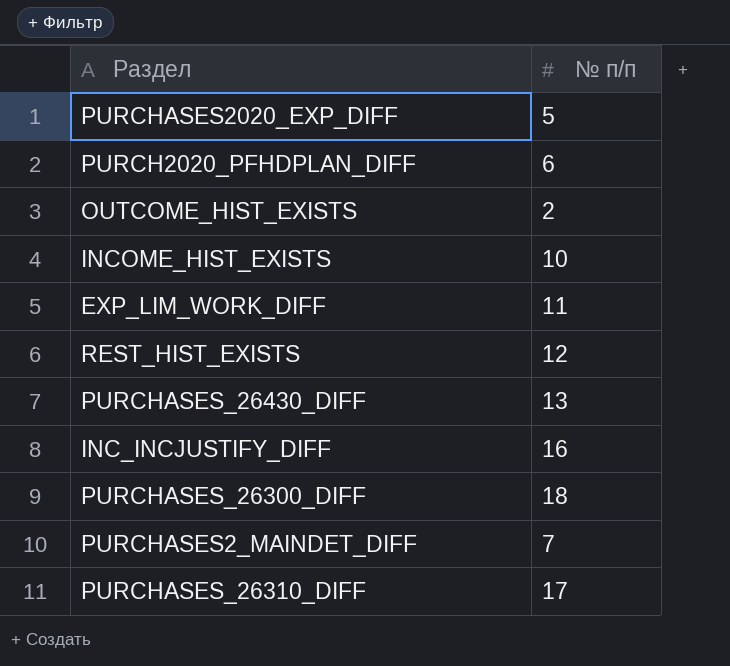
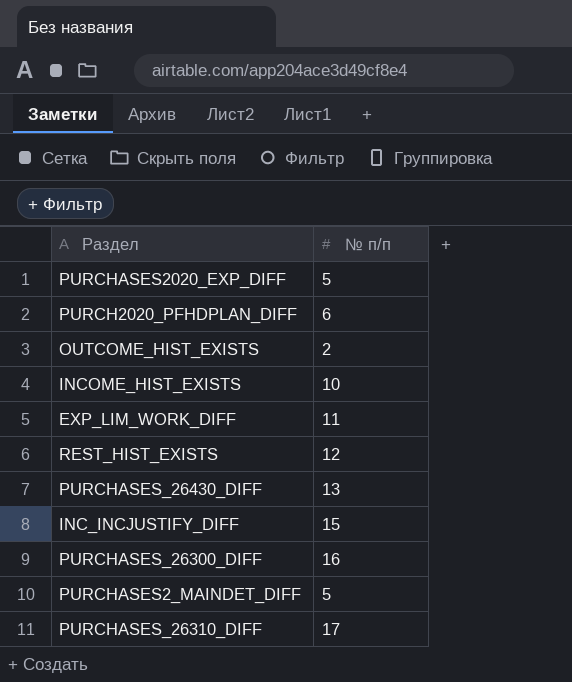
INC_INCJUSTIFY_DIFF | № п/п: 16 -> 15
PURCHASES_26300_DIFF | № п/п: 18 -> 16
PURCHASES2_MAINDET_DIFF | № п/п: 7 -> 5

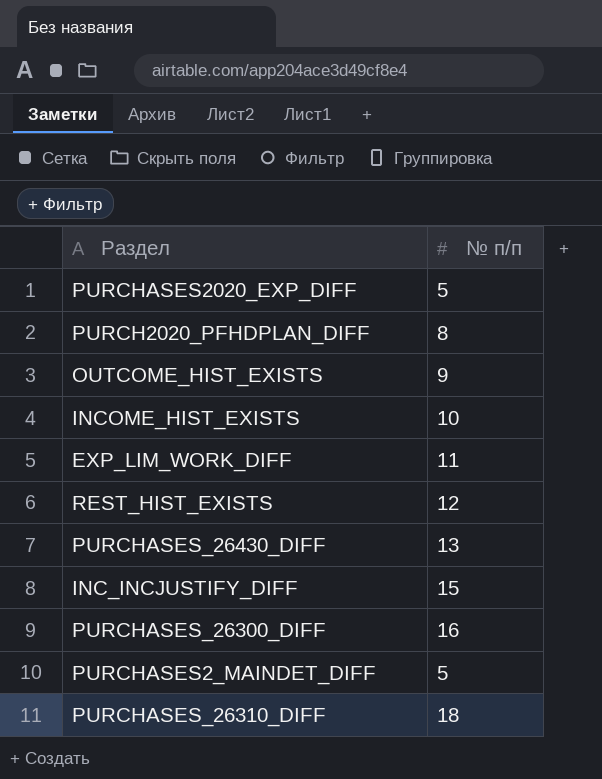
PURCH2020_PFHDPLAN_DIFF | № п/п: 6 -> 8
OUTCOME_HIST_EXISTS | № п/п: 2 -> 9
PURCHASES_26310_DIFF | № п/п: 17 -> 18

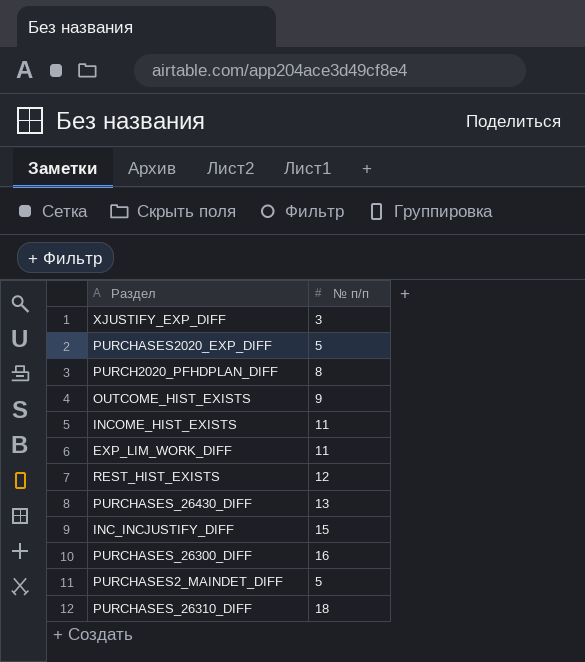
row XJUSTIFY_EXP_DIFF: none -> 3
INCOME_HIST_EXISTS | № п/п: 10 -> 11

